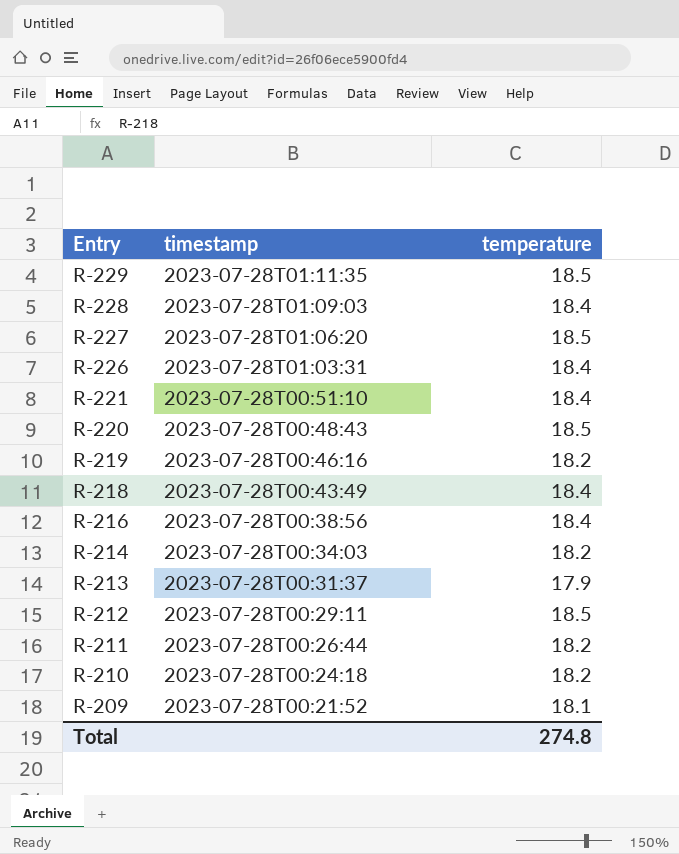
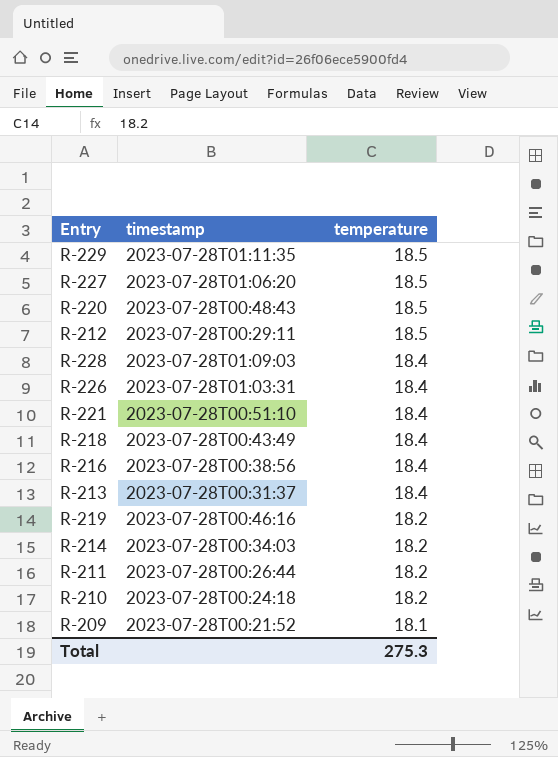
row order: Entry descending -> temperature descending
R-213 | temperature: 17.9 -> 18.4
Total | temperature: 274.8 -> 275.3

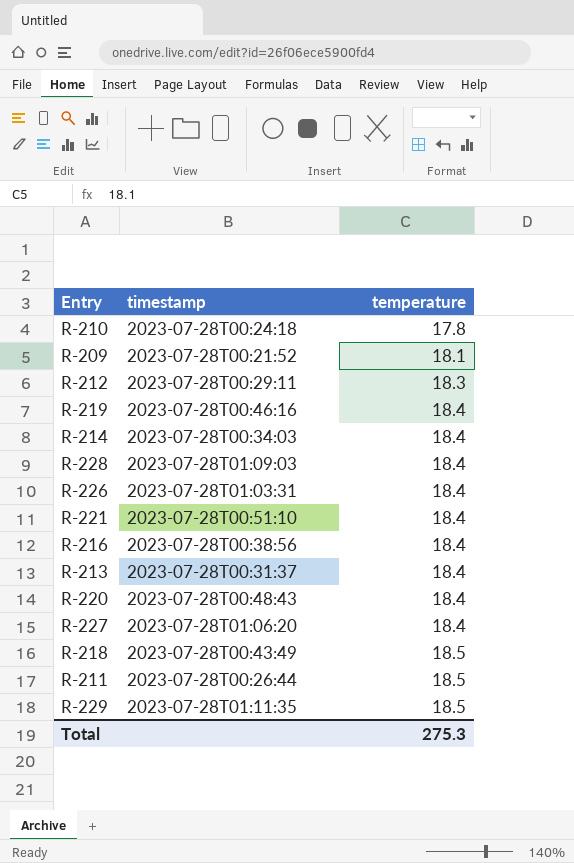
row order: temperature descending -> temperature ascending
R-210 | temperature: 18.2 -> 17.8
R-212 | temperature: 18.5 -> 18.3
R-219 | temperature: 18.2 -> 18.4
R-214 | temperature: 18.2 -> 18.4
R-220 | temperature: 18.5 -> 18.4
R-227 | temperature: 18.5 -> 18.4
R-218 | temperature: 18.4 -> 18.5
R-211 | temperature: 18.2 -> 18.5

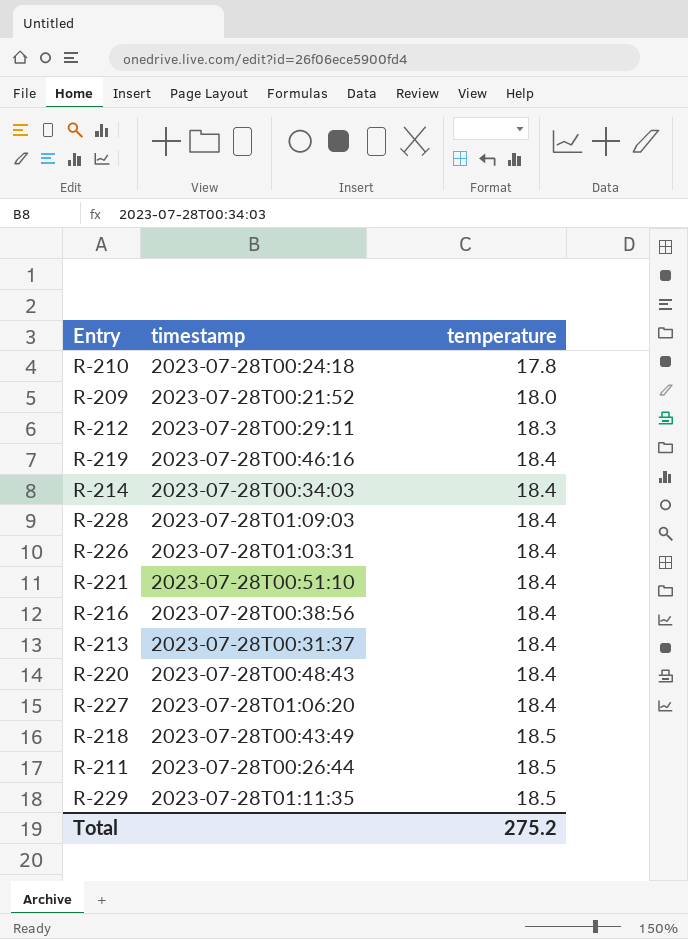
R-209 | temperature: 18.1 -> 18.0
Total | temperature: 275.3 -> 275.2

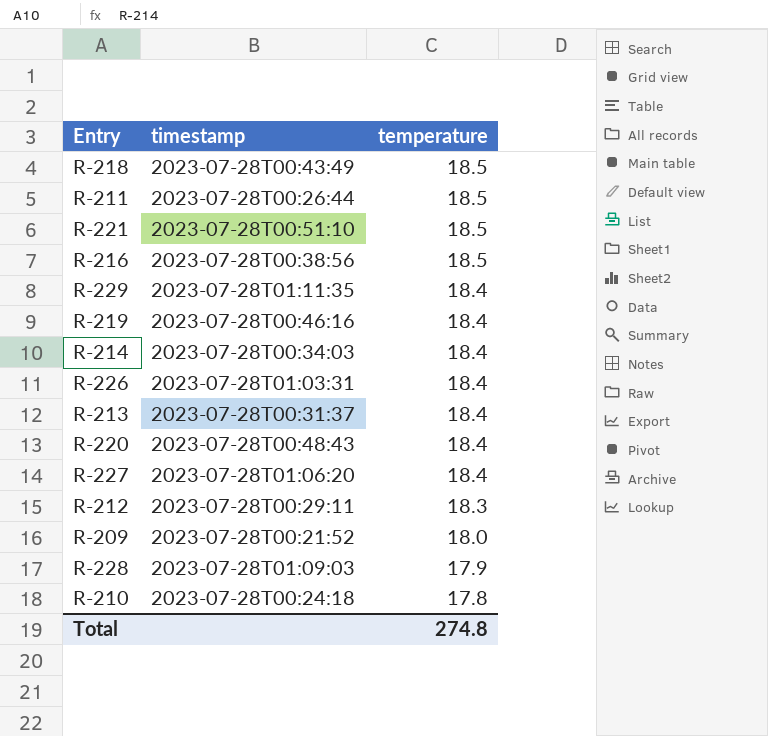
row order: temperature ascending -> temperature descending
R-221 | temperature: 18.4 -> 18.5
R-216 | temperature: 18.4 -> 18.5
R-229 | temperature: 18.5 -> 18.4
R-228 | temperature: 18.4 -> 17.9
Total | temperature: 275.2 -> 274.8

